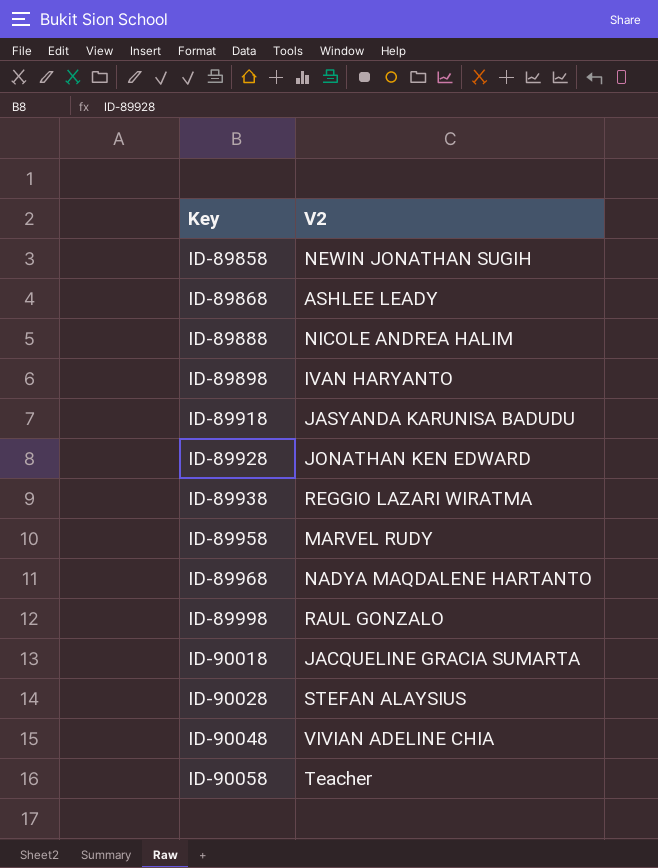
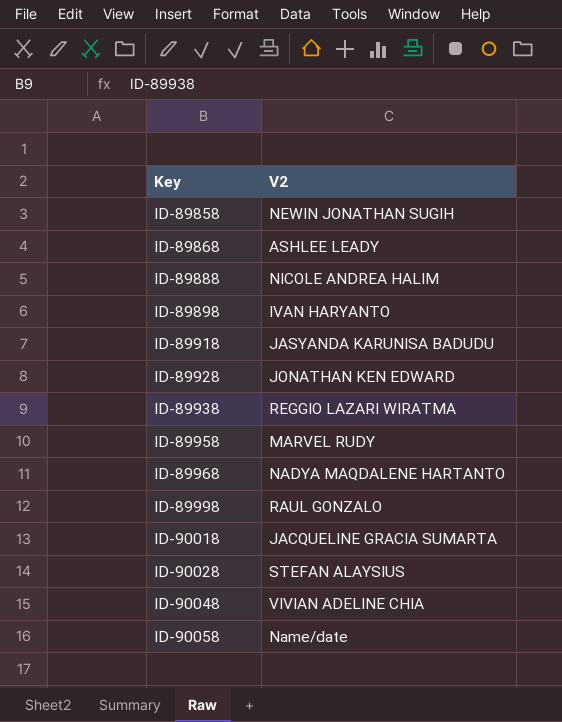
ID-90058 | V2: Teacher -> Name/date

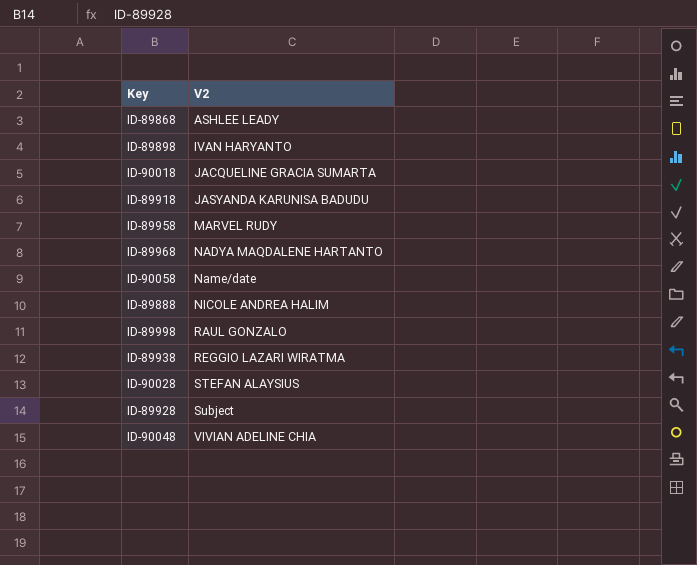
row order: Key ascending -> V2 ascending
row ID-89858: NEWIN JONATHAN SUGIH -> none
ID-89928 | V2: JONATHAN KEN EDWARD -> Subject

